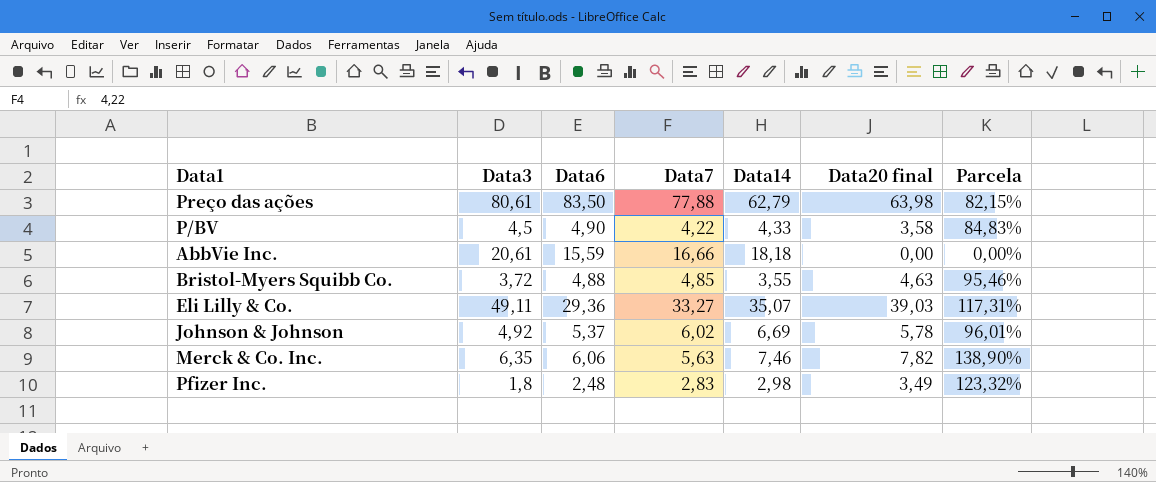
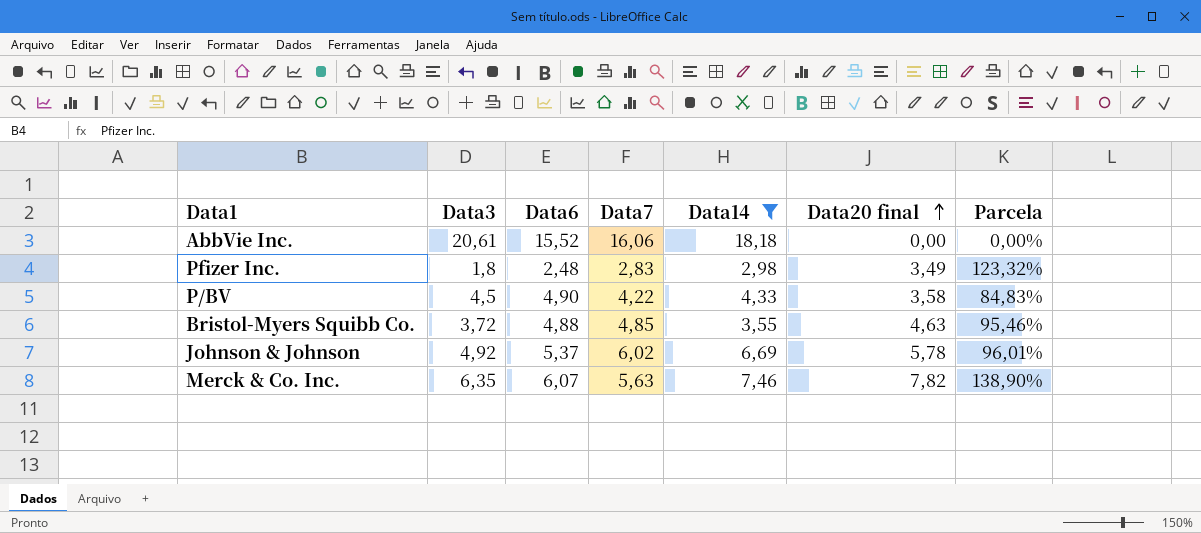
filter: none -> Data14 <= 18,18
row order: none -> Data20 final ascending
AbbVie Inc. | Data6: 15,59 -> 15,52
AbbVie Inc. | Data7: 16,66 -> 16,06
Merck & Co. Inc. | Data6: 6,06 -> 6,07

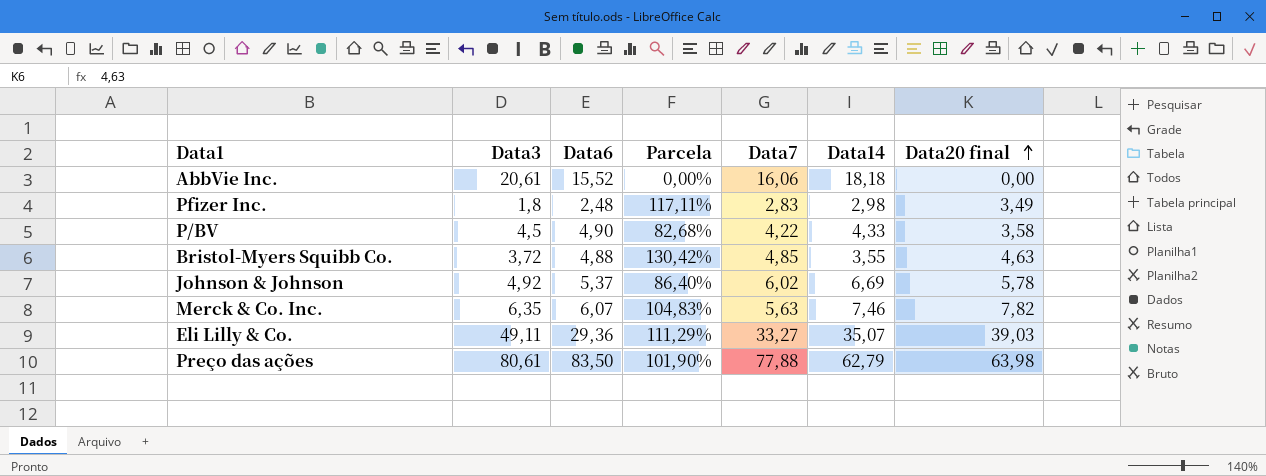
filter: Data14 <= 18,18 -> none
column Parcela | formula: [Data20 final] / [Data7] -> [Data20 final] / [Data14]
column Parcela | position: 7 -> 4

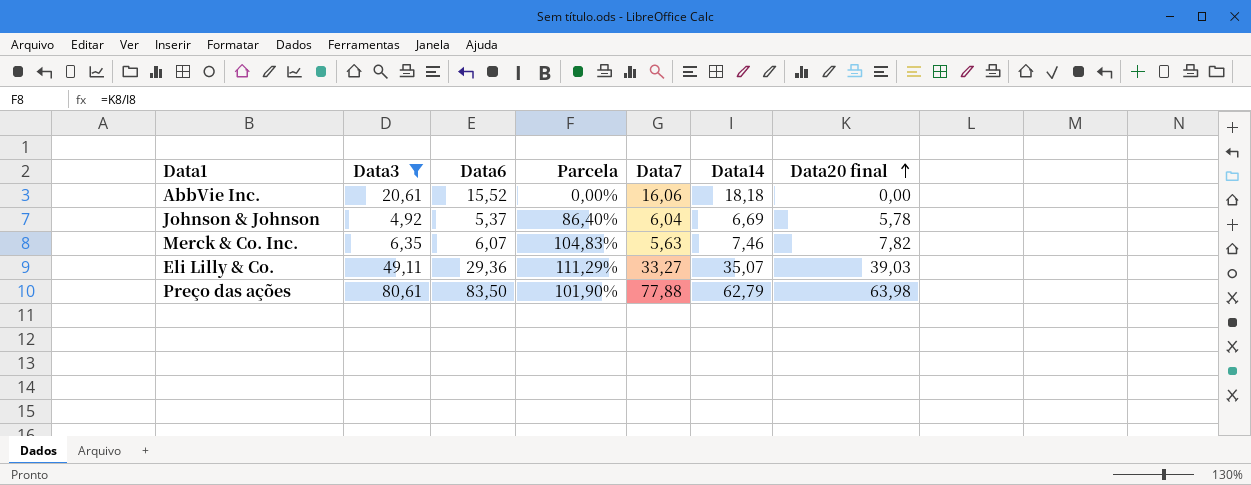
filter: none -> Data3 >= 4,92
Johnson & Johnson | Data7: 6,02 -> 6,04

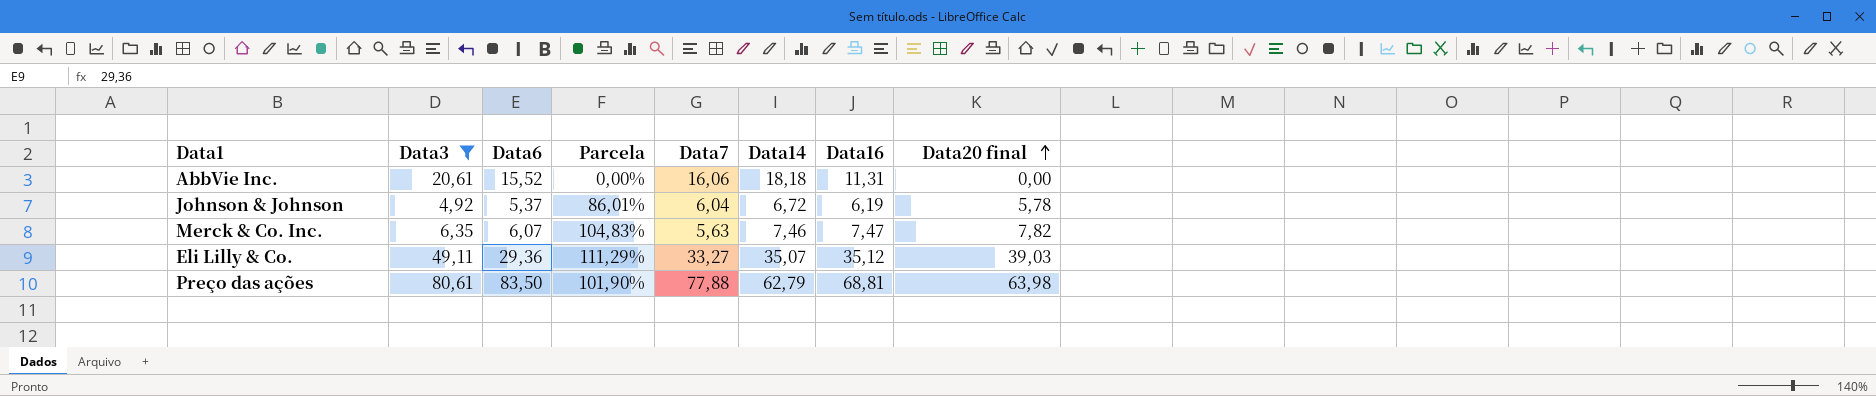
column Data16 | position: none -> 7
Johnson & Johnson | Parcela: 86,40% -> 86,01%
Johnson & Johnson | Data14: 6,69 -> 6,72

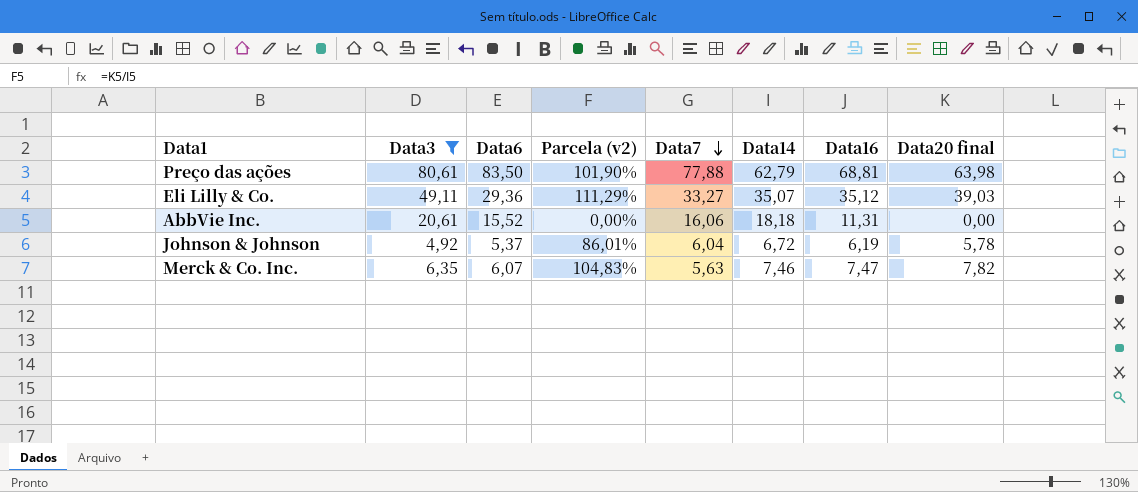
row order: Data20 final ascending -> Data7 descending
column name: Parcela -> Parcela (v2)

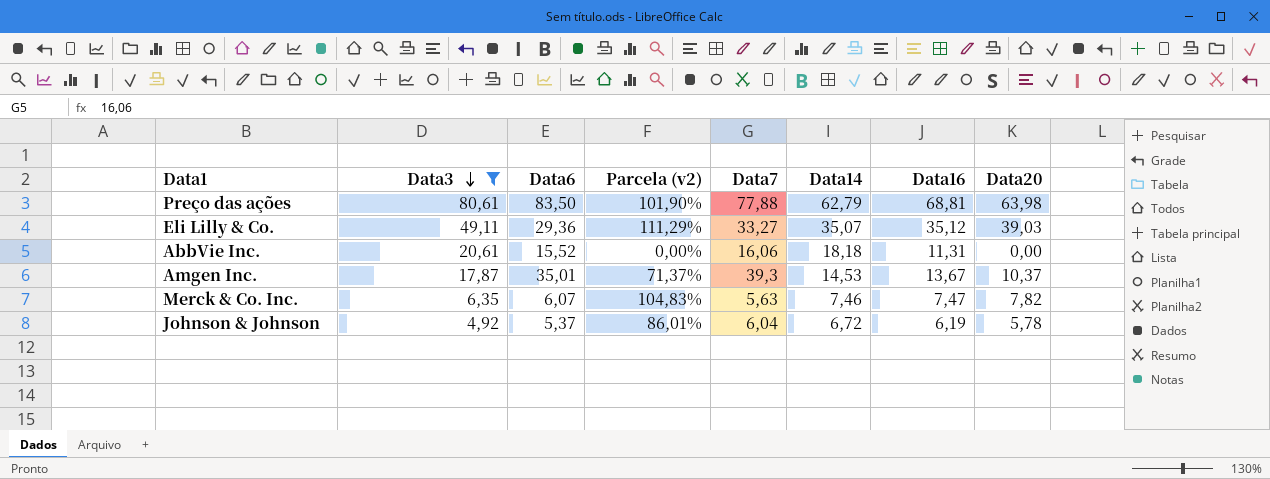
row order: Data7 descending -> Data3 descending
column name: Data20 final -> Data20
row Amgen Inc.: none -> 17,87 | 35,01 | 71,37% | 39,3 | 14,53 | 13,67 | 10,37

